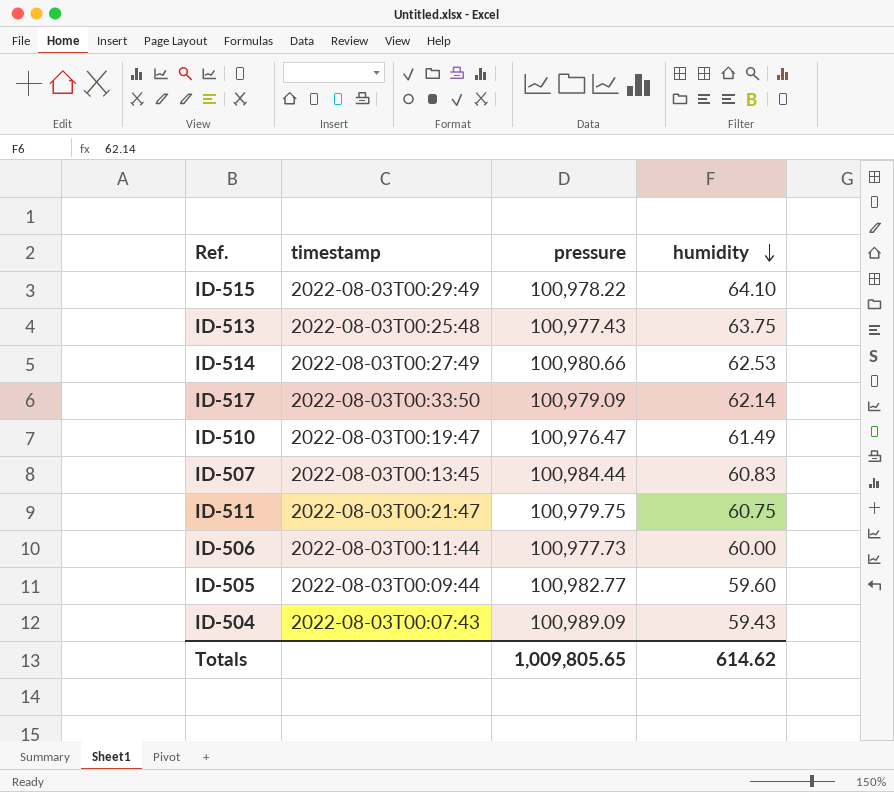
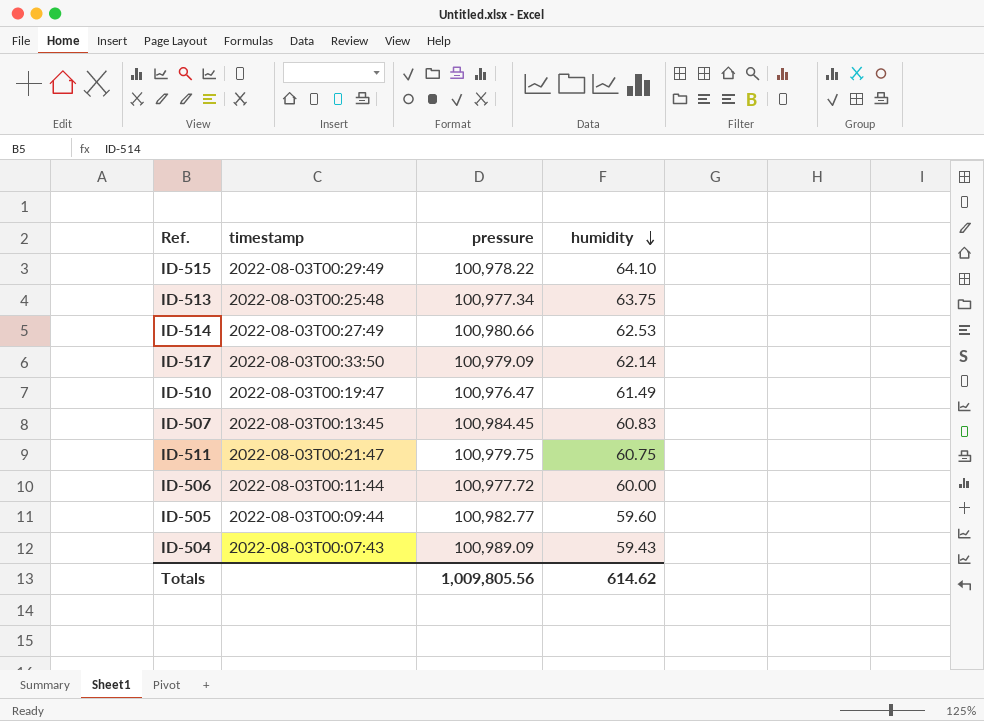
ID-513 | pressure: 100,977.43 -> 100,977.34
ID-507 | pressure: 100,984.44 -> 100,984.45
ID-506 | pressure: 100,977.73 -> 100,977.72
Totals | pressure: 1,009,805.65 -> 1,009,805.56

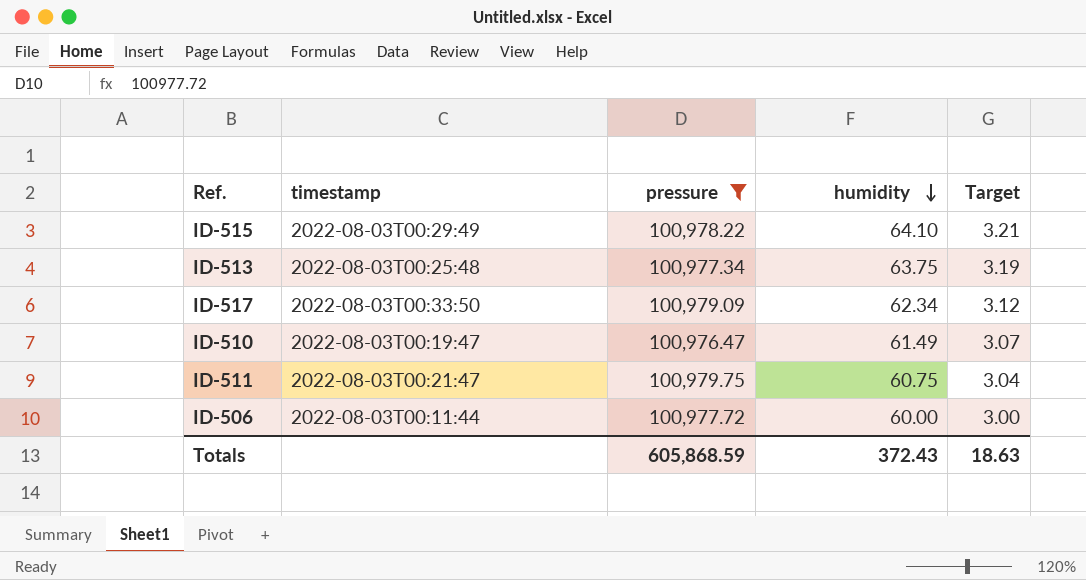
filter: none -> pressure <= 100,979.75
column Target | formula: none -> [humidity] * 0.05
ID-517 | humidity: 62.14 -> 62.34
Totals | pressure: 1,009,805.56 -> 605,868.59
Totals | humidity: 614.62 -> 372.43

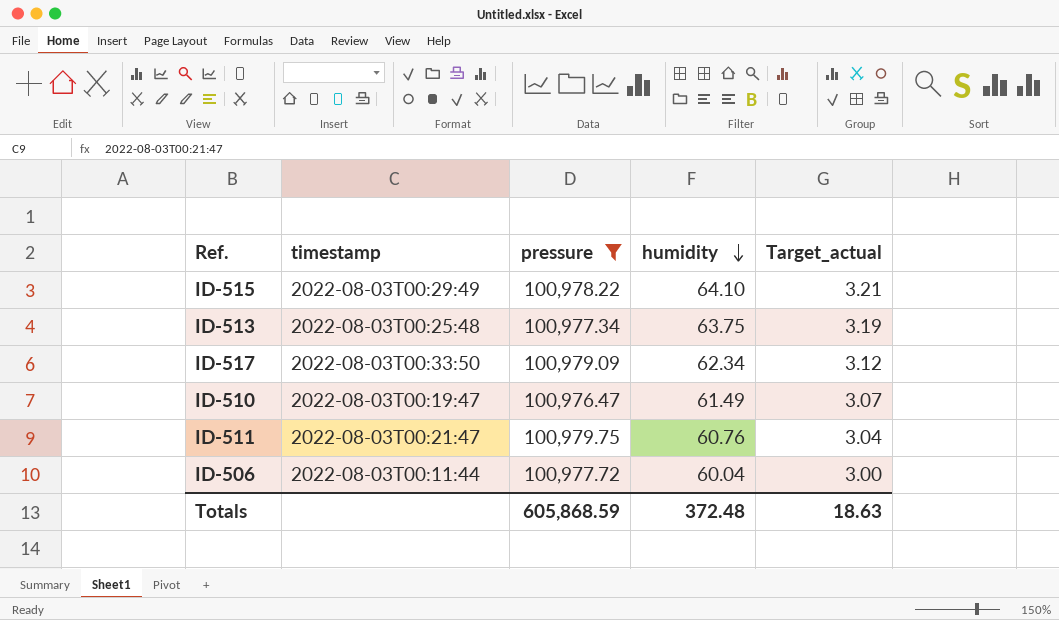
column name: Target -> Target_actual
ID-511 | humidity: 60.75 -> 60.76
ID-506 | humidity: 60.00 -> 60.04
Totals | humidity: 372.43 -> 372.48

